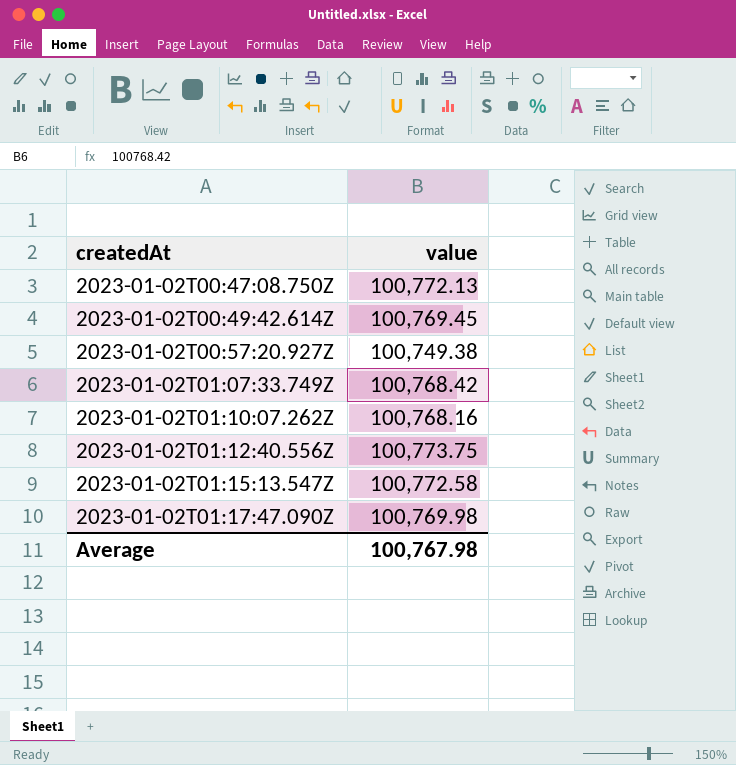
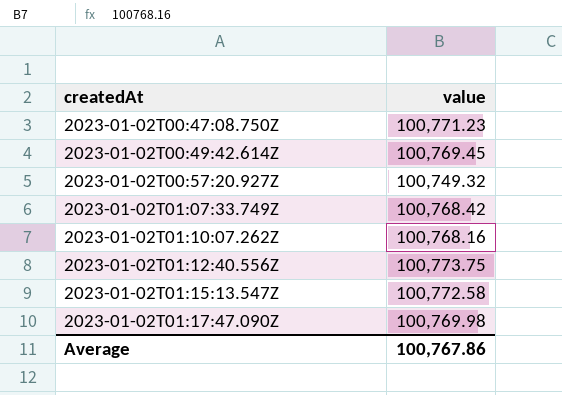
2023-01-02T00:47:08.750Z | value: 100,772.13 -> 100,771.23
2023-01-02T00:57:20.927Z | value: 100,749.38 -> 100,749.32
Average | value: 100,767.98 -> 100,767.86

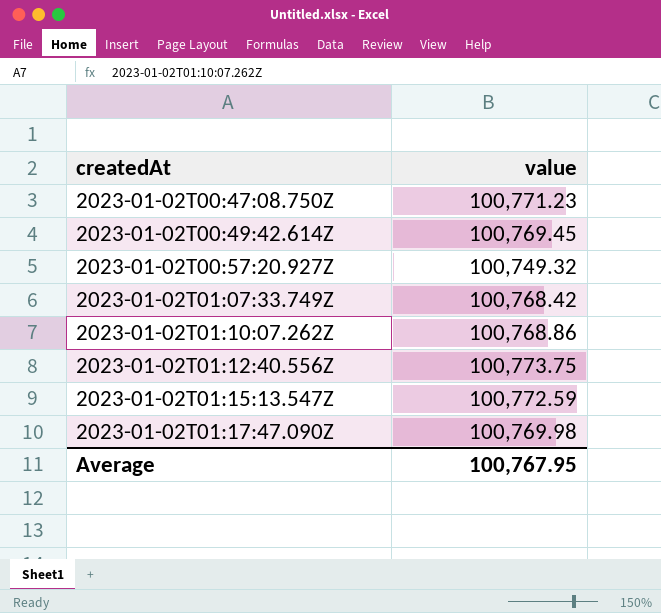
2023-01-02T01:10:07.262Z | value: 100,768.16 -> 100,768.86
2023-01-02T01:15:13.547Z | value: 100,772.58 -> 100,772.59
Average | value: 100,767.86 -> 100,767.95

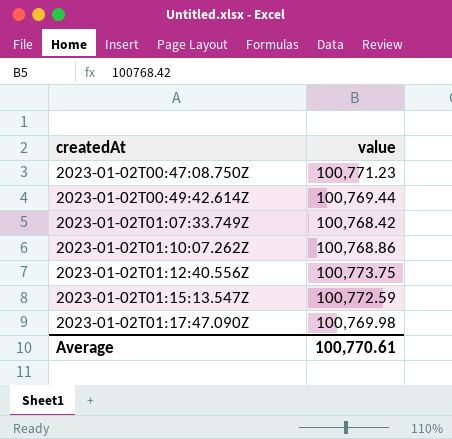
row 2023-01-02T00:57:20.927Z: 100,749.32 -> none
2023-01-02T00:49:42.614Z | value: 100,769.45 -> 100,769.44
Average | value: 100,767.95 -> 100,770.61

